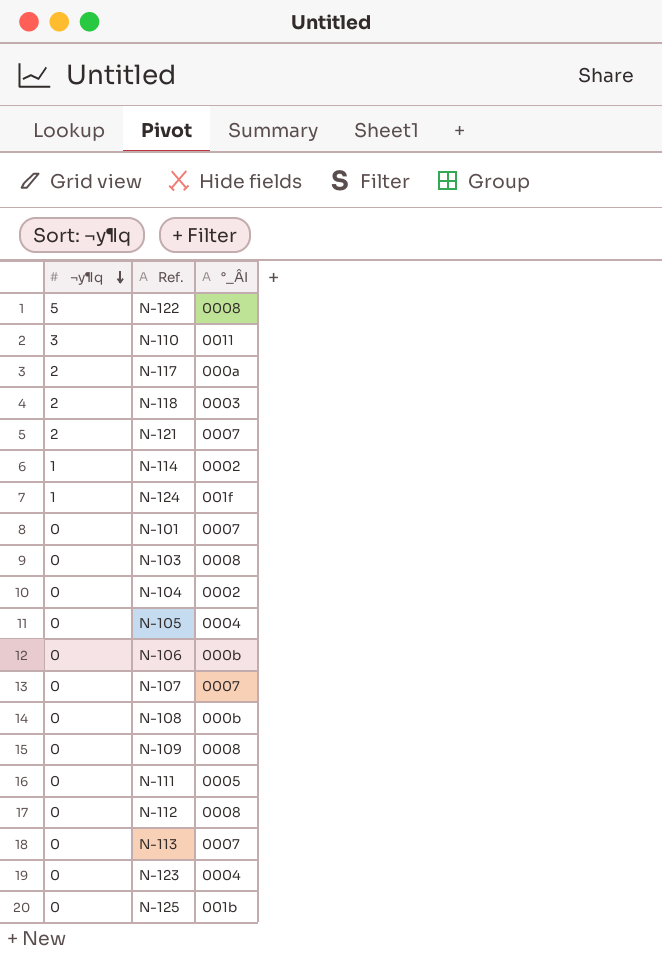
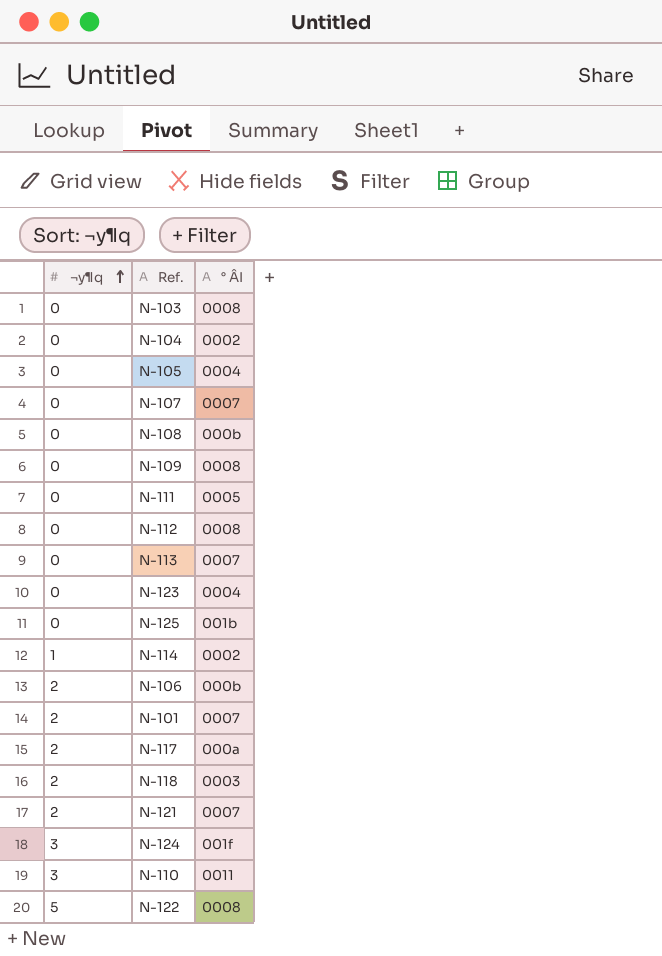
row order: ¬y¶q descending -> ¬y¶q ascending
column name: °_ÂI -> ° ÂI
N-106 | ¬y¶q: 0 -> 2
N-101 | ¬y¶q: 0 -> 2
N-124 | ¬y¶q: 1 -> 3

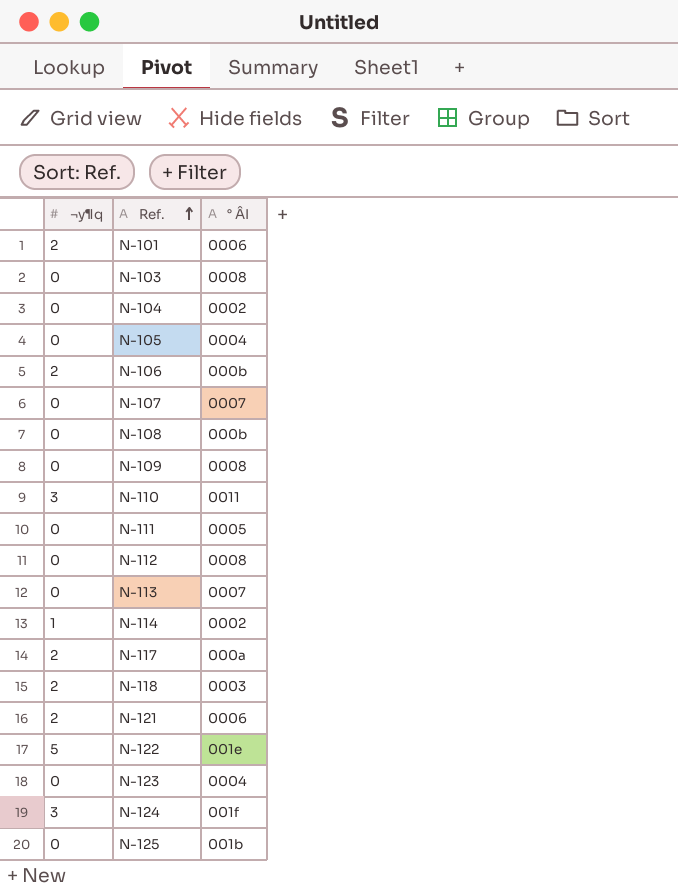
row order: ¬y¶q ascending -> Ref. ascending
N-101 | ° ÂI: 0007 -> 0006
N-121 | ° ÂI: 0007 -> 0006
N-122 | ° ÂI: 0008 -> 001e

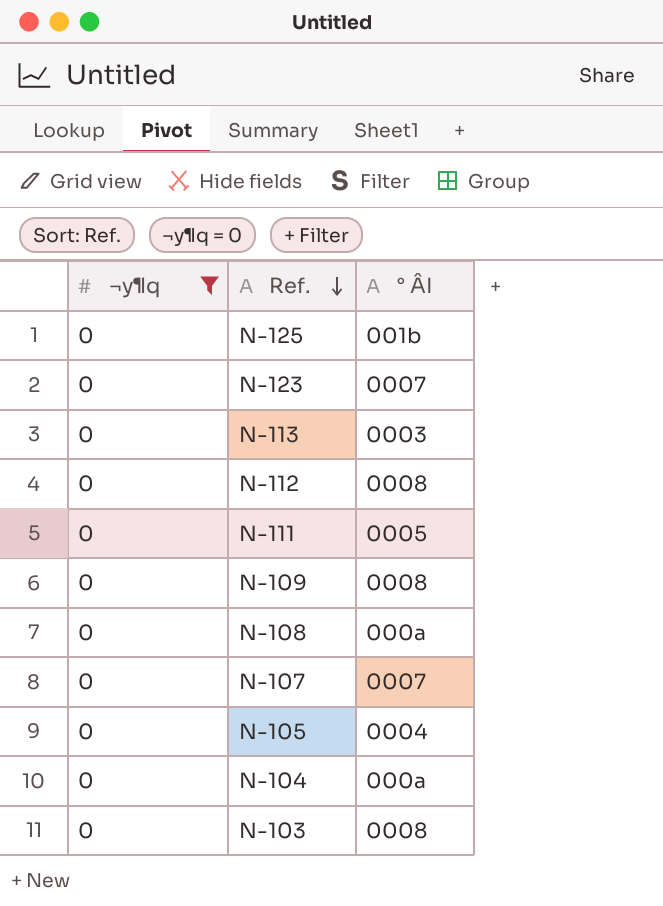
filter: none -> ¬y¶q = 0
row order: Ref. ascending -> Ref. descending
N-123 | ° ÂI: 0004 -> 0007
N-113 | ° ÂI: 0007 -> 0003
N-108 | ° ÂI: 000b -> 000a
N-104 | ° ÂI: 0002 -> 000a

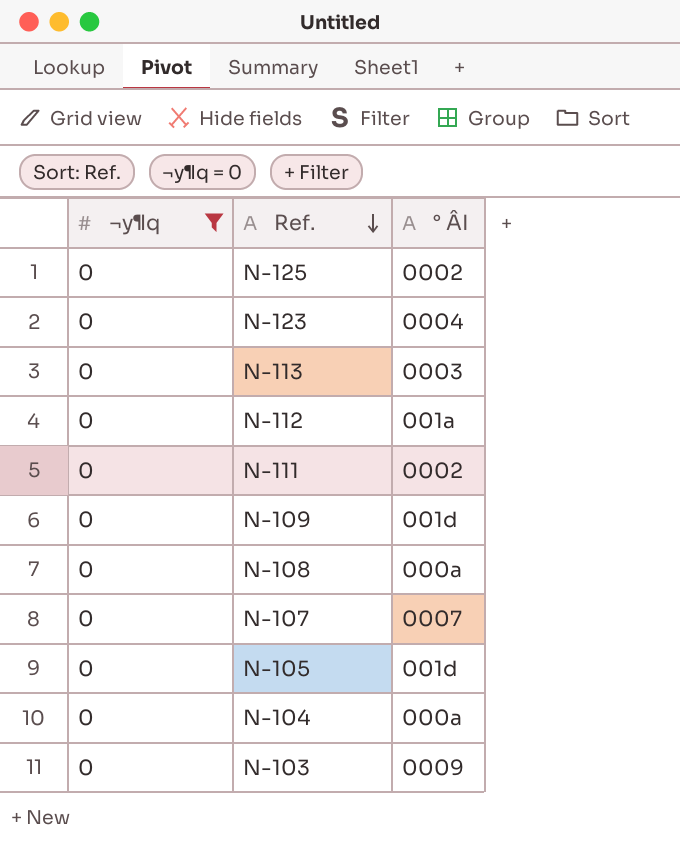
N-125 | ° ÂI: 001b -> 0002
N-123 | ° ÂI: 0007 -> 0004
N-112 | ° ÂI: 0008 -> 001a
N-111 | ° ÂI: 0005 -> 0002
N-109 | ° ÂI: 0008 -> 001d
N-105 | ° ÂI: 0004 -> 001d
N-103 | ° ÂI: 0008 -> 0009

